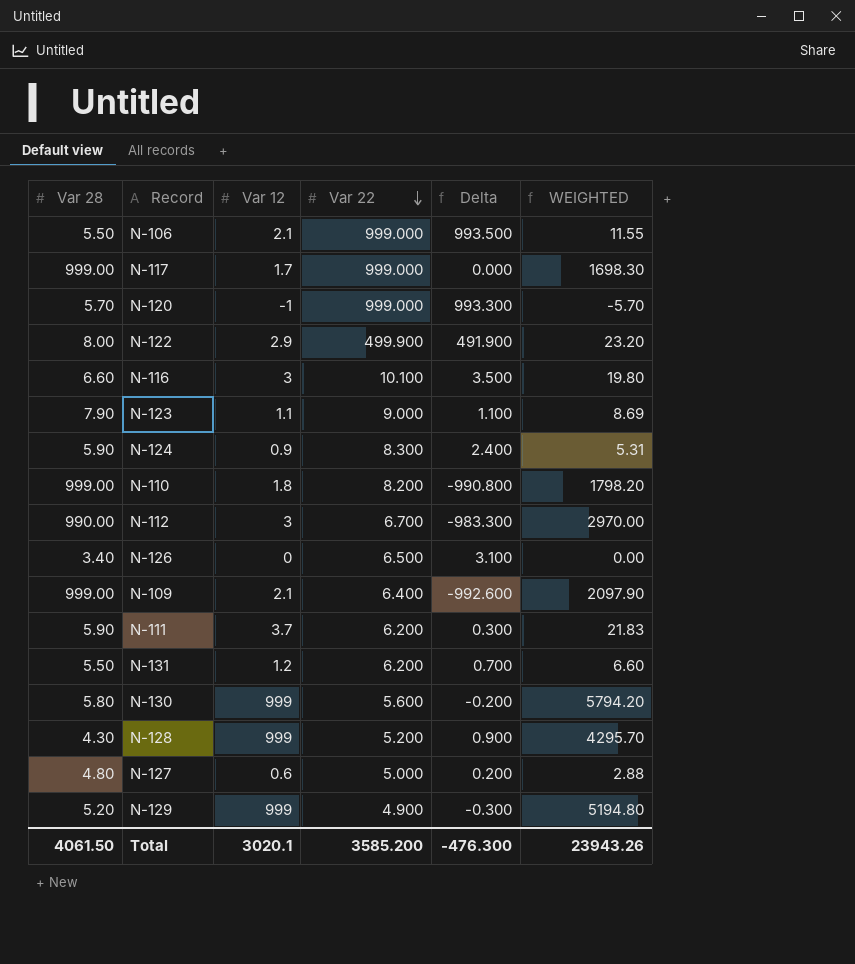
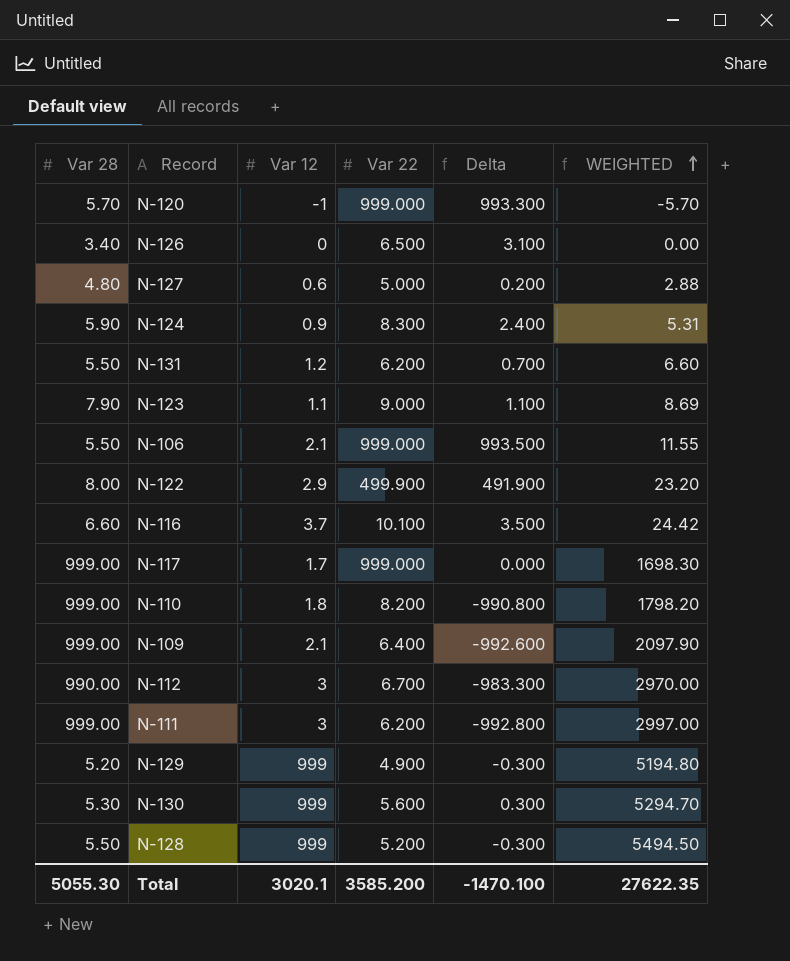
row order: Var 22 descending -> WEIGHTED ascending
N-116 | Var 12: 3 -> 3.7
N-116 | WEIGHTED: 19.80 -> 24.42
N-111 | Var 28: 5.90 -> 999.00
N-111 | Var 12: 3.7 -> 3
N-111 | Delta: 0.300 -> -992.800
N-111 | WEIGHTED: 21.83 -> 2997.00
N-130 | Var 28: 5.80 -> 5.30
N-130 | Delta: -0.200 -> 0.300
N-130 | WEIGHTED: 5794.20 -> 5294.70
N-128 | Var 28: 4.30 -> 5.50
N-128 | Delta: 0.900 -> -0.300
N-128 | WEIGHTED: 4295.70 -> 5494.50
Total | Var 28: 4061.50 -> 5055.30
Total | Delta: -476.300 -> -1470.100
Total | WEIGHTED: 23943.26 -> 27622.35

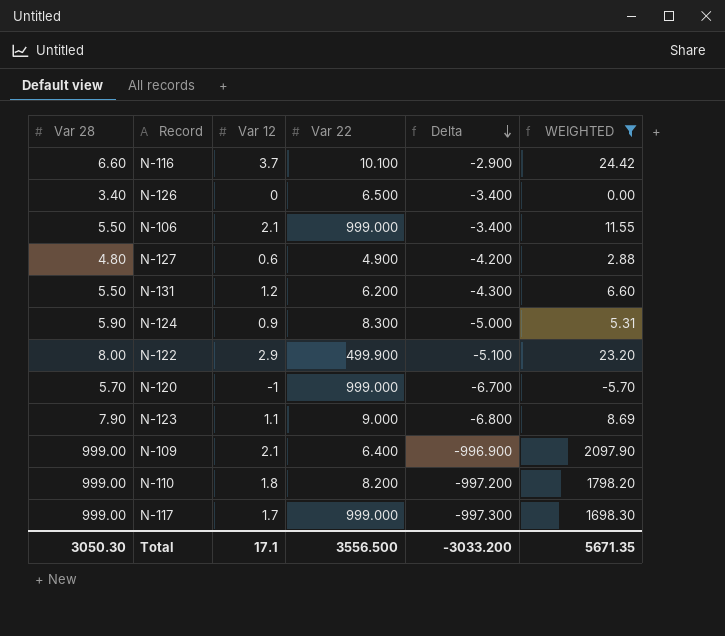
filter: none -> WEIGHTED <= 2097.90
row order: WEIGHTED ascending -> Delta descending
column Delta | formula: [Var 22] - [Var 28] -> [Var 12] - [Var 28]
N-127 | Var 22: 5.000 -> 4.900
Total | Var 28: 5055.30 -> 3050.30
Total | Var 12: 3020.1 -> 17.1
Total | Var 22: 3585.200 -> 3556.500
Total | Delta: -1470.100 -> -3033.200
Total | WEIGHTED: 27622.35 -> 5671.35

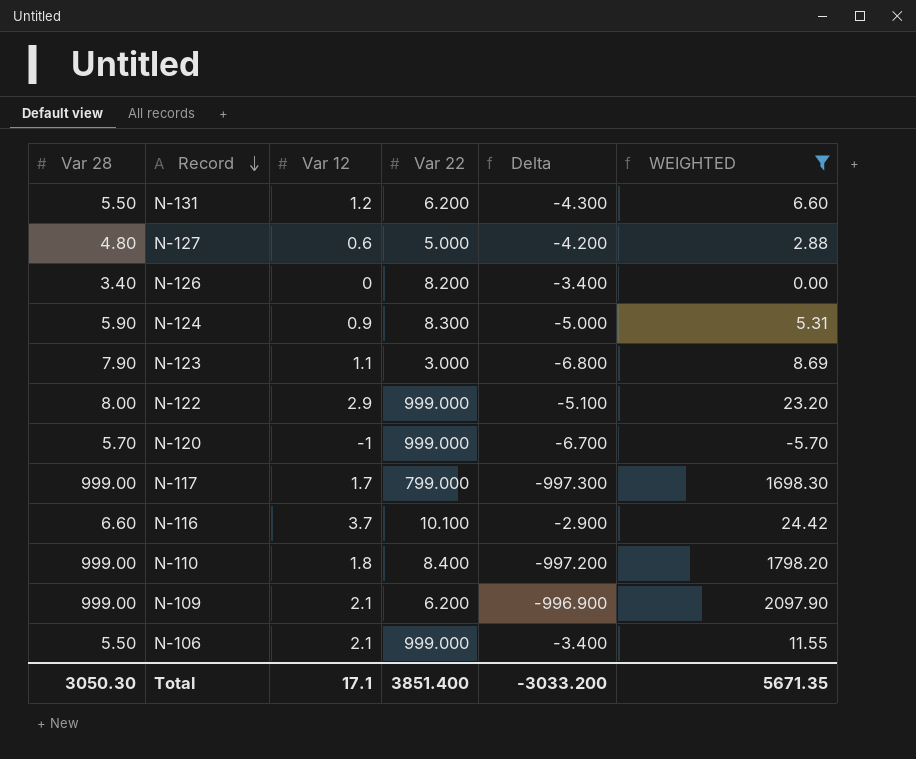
row order: Delta descending -> Record descending
N-127 | Var 22: 4.900 -> 5.000
N-126 | Var 22: 6.500 -> 8.200
N-123 | Var 22: 9.000 -> 3.000
N-122 | Var 22: 499.900 -> 999.000
N-117 | Var 22: 999.000 -> 799.000
N-110 | Var 22: 8.200 -> 8.400
N-109 | Var 22: 6.400 -> 6.200
Total | Var 22: 3556.500 -> 3851.400

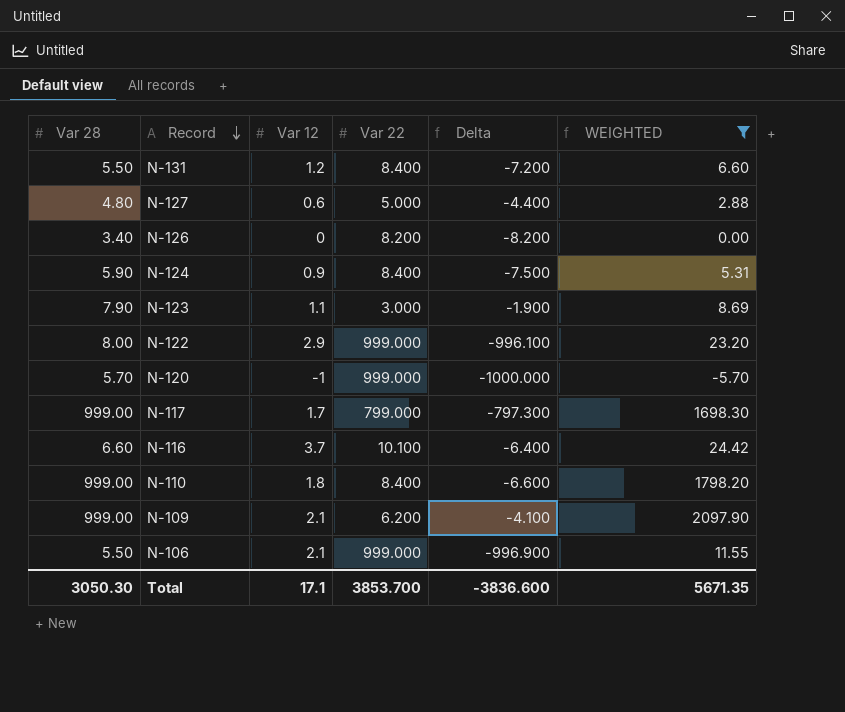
column Delta | formula: [Var 12] - [Var 28] -> [Var 12] - [Var 22]
N-131 | Var 22: 6.200 -> 8.400
N-124 | Var 22: 8.300 -> 8.400
Total | Var 22: 3851.400 -> 3853.700
Total | Delta: -3033.200 -> -3836.600

